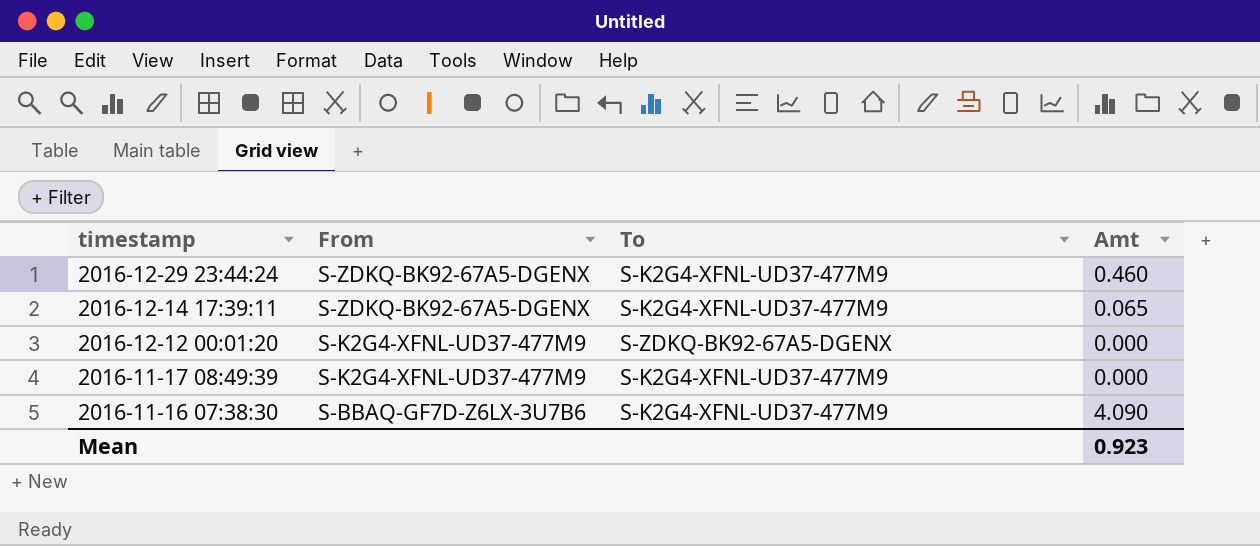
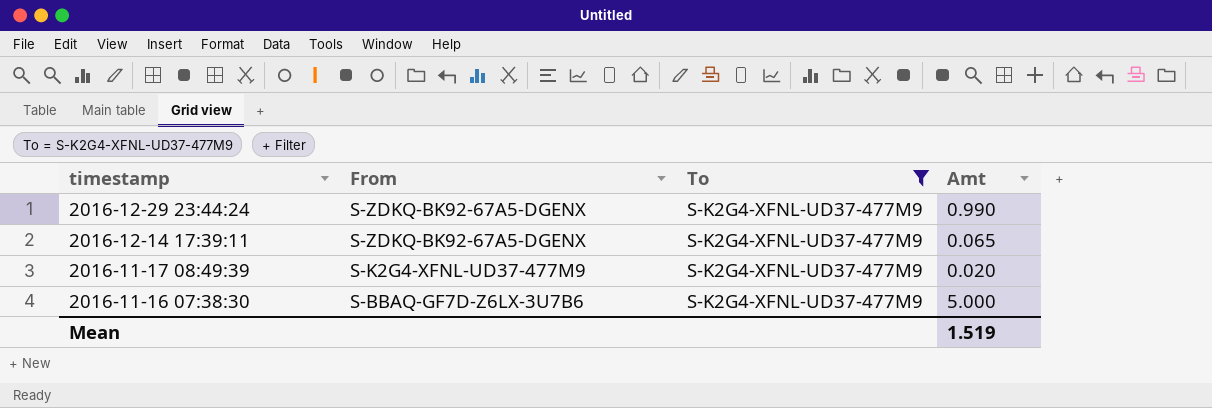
filter: none -> To = S-K2G4-XFNL-UD37-477M9
2016-12-29 23:44:24 | Amt: 0.460 -> 0.990
2016-11-17 08:49:39 | Amt: 0.000 -> 0.020
2016-11-16 07:38:30 | Amt: 4.090 -> 5.000
Mean | Amt: 0.923 -> 1.519

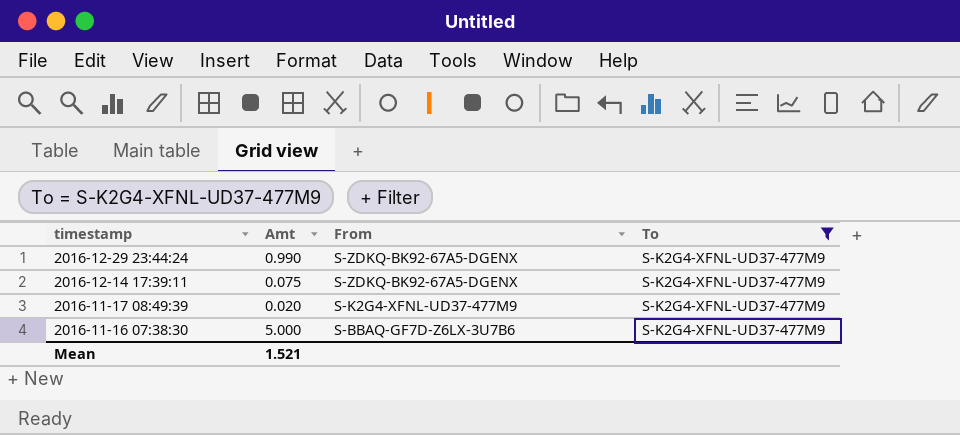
column Amt | position: 4 -> 2
2016-12-14 17:39:11 | Amt: 0.065 -> 0.075
Mean | Amt: 1.519 -> 1.521

